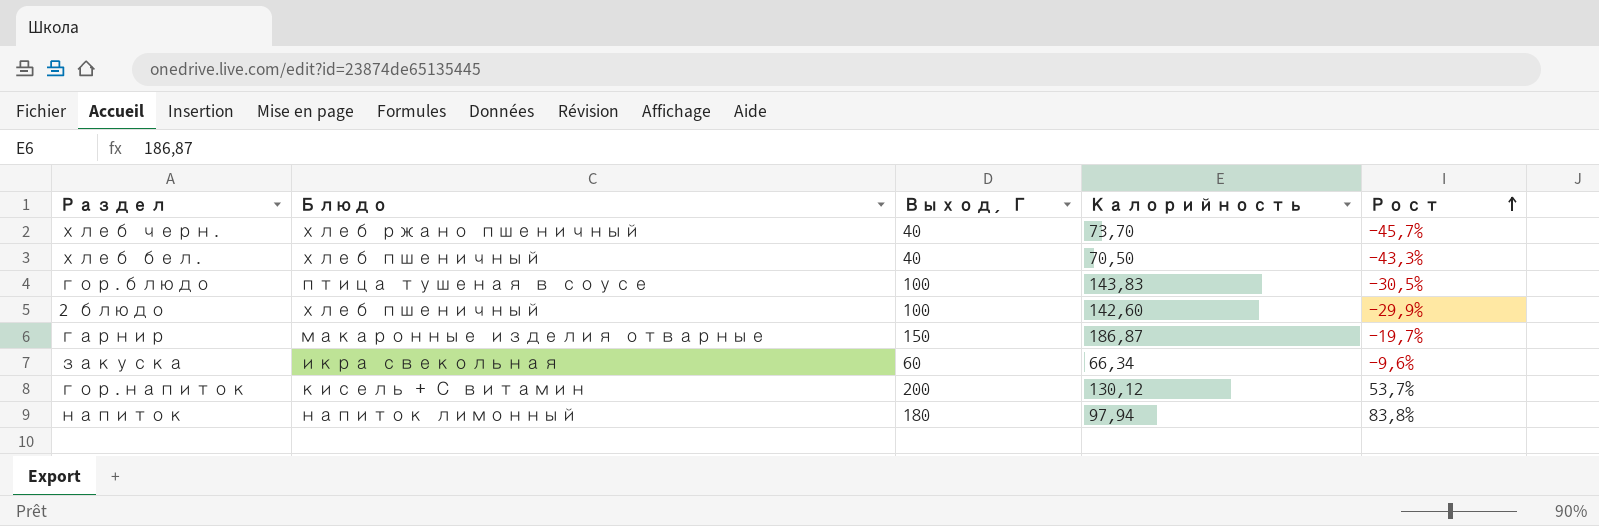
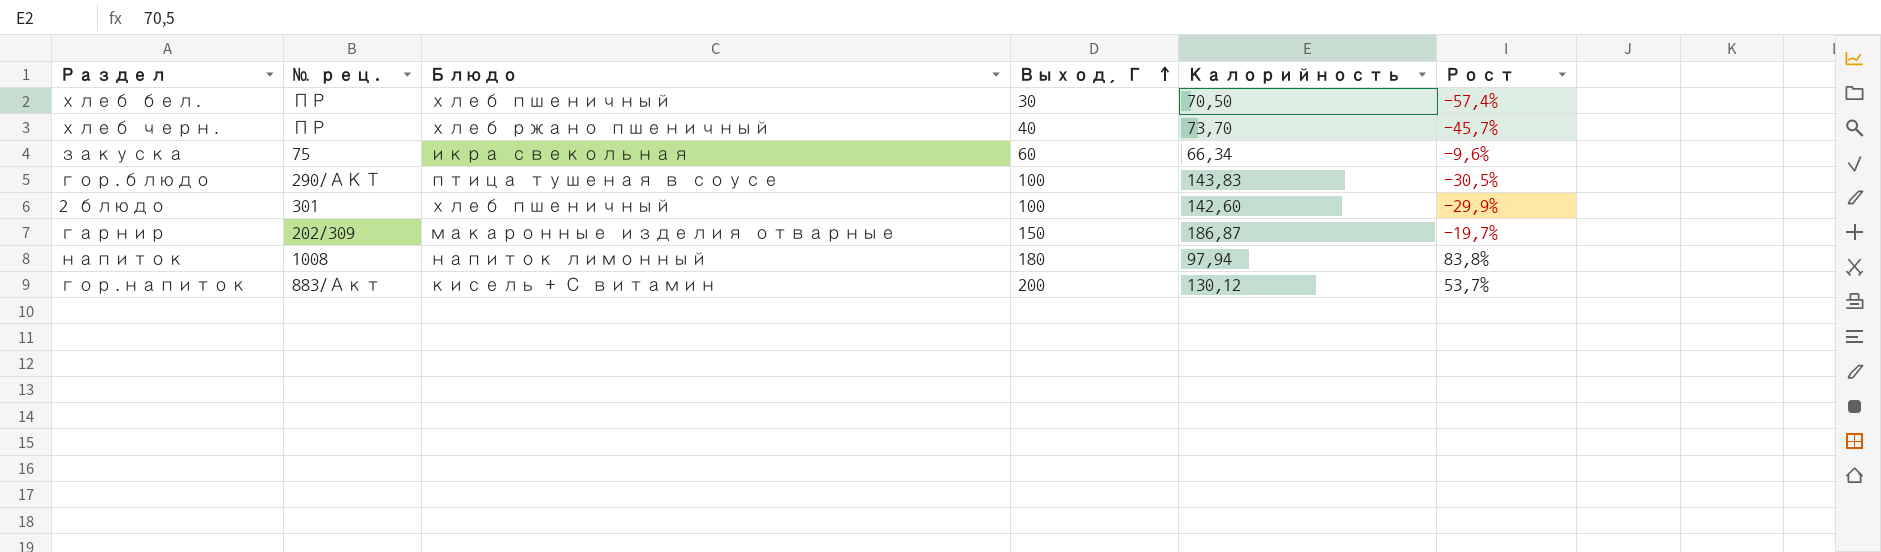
row order: Рост ascending -> Выход, Г ascending
column № рец. | position: none -> 2
хлеб бел. | Выход, Г: 40 -> 30
хлеб бел. | Рост: -43,3% -> -57,4%

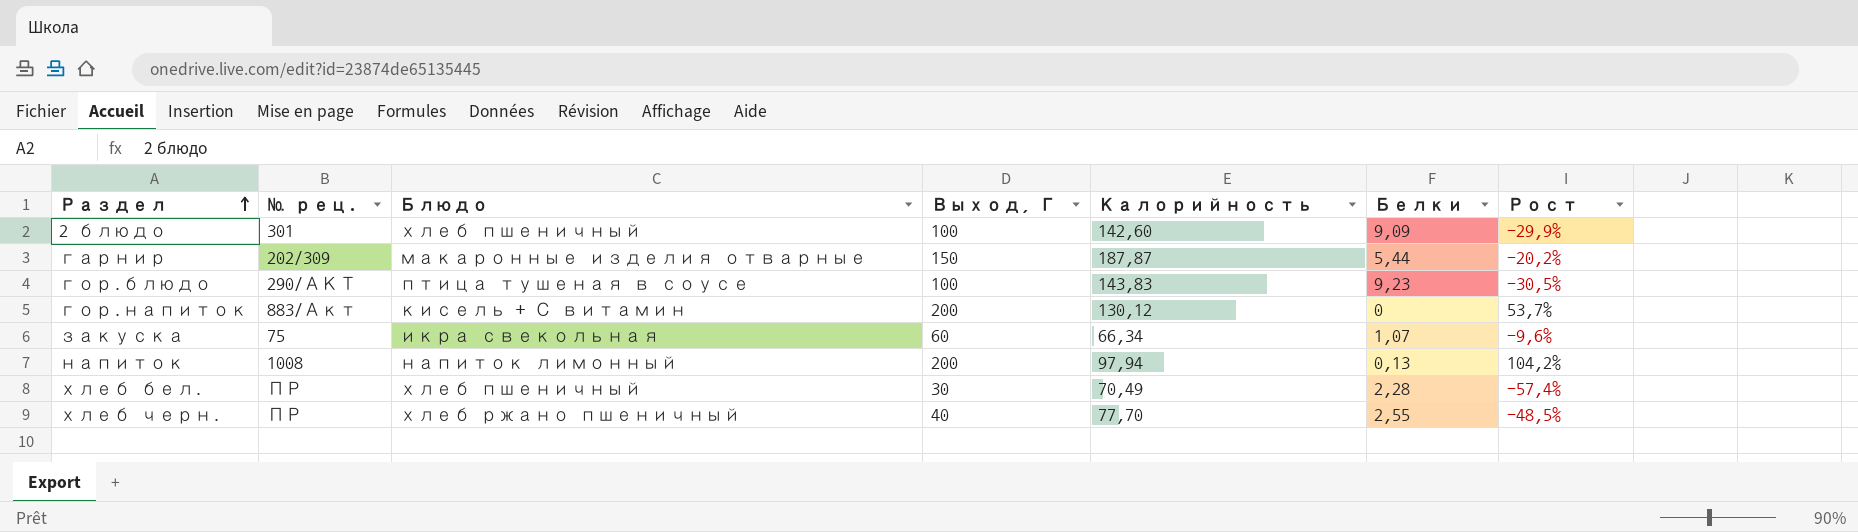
row order: Выход, Г ascending -> Раздел ascending
column Белки | position: none -> 6
гарнир | Калорийность: 186,87 -> 187,87
гарнир | Рост: -19,7% -> -20,2%
напиток | Выход, Г: 180 -> 200
напиток | Рост: 83,8% -> 104,2%
хлеб бел. | Калорийность: 70,50 -> 70,49
хлеб черн. | Калорийность: 73,70 -> 77,70
хлеб черн. | Рост: -45,7% -> -48,5%

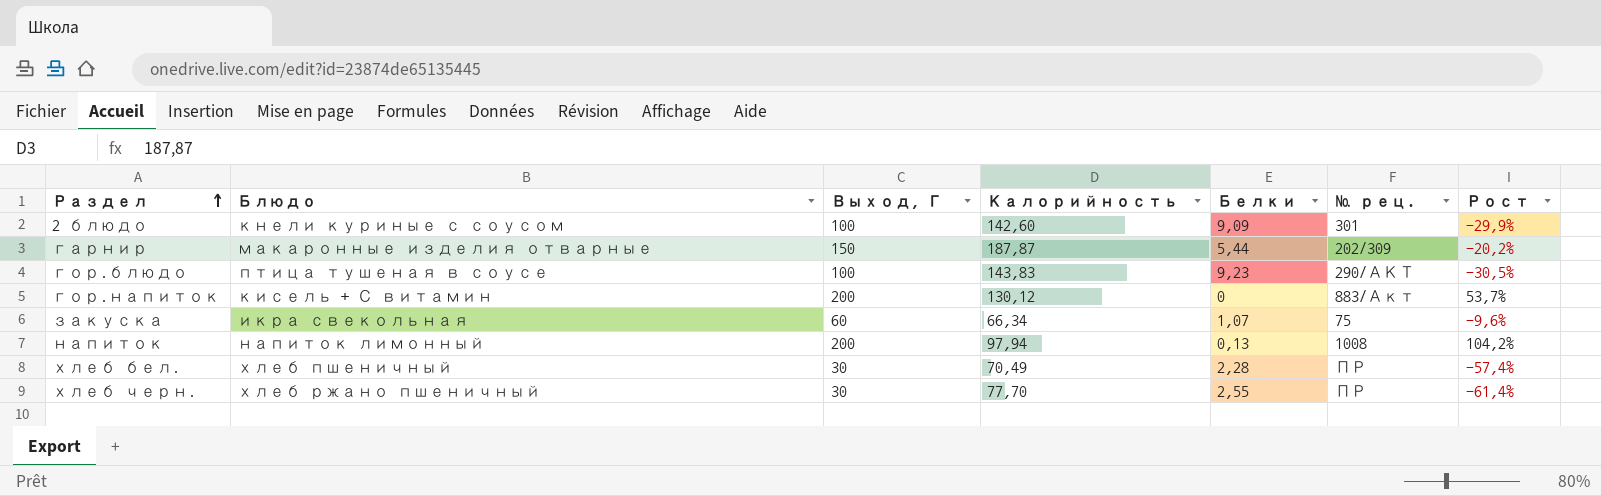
column № рец. | position: 2 -> 6
2 блюдо | Блюдо: хлеб пшеничный -> кнели куриные с соусом
хлеб черн. | Выход, Г: 40 -> 30
хлеб черн. | Рост: -48,5% -> -61,4%

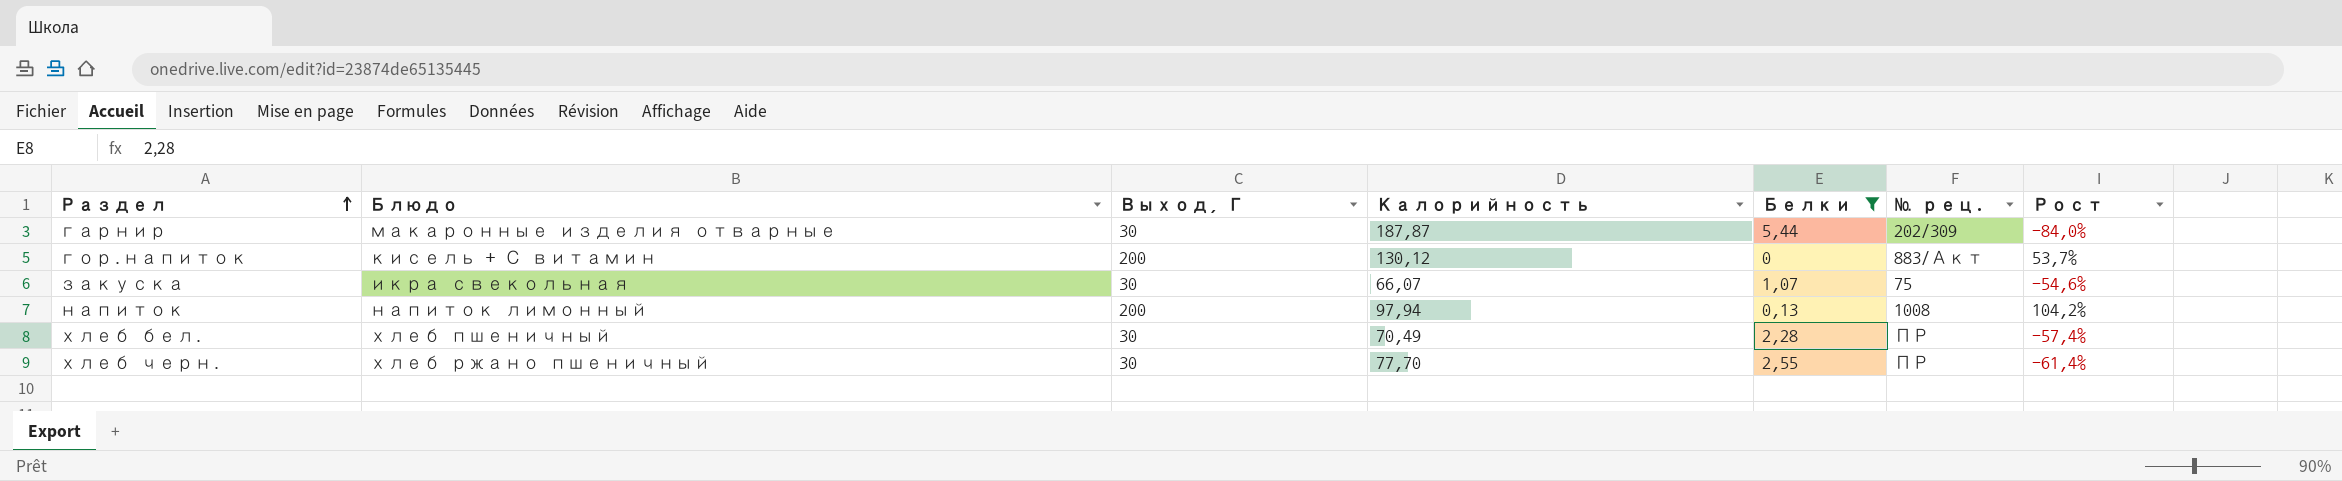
filter: none -> Белки <= 5,44
гарнир | Выход, Г: 150 -> 30
гарнир | Рост: -20,2% -> -84,0%
закуска | Выход, Г: 60 -> 30
закуска | Калорийность: 66,34 -> 66,07
закуска | Рост: -9,6% -> -54,6%

